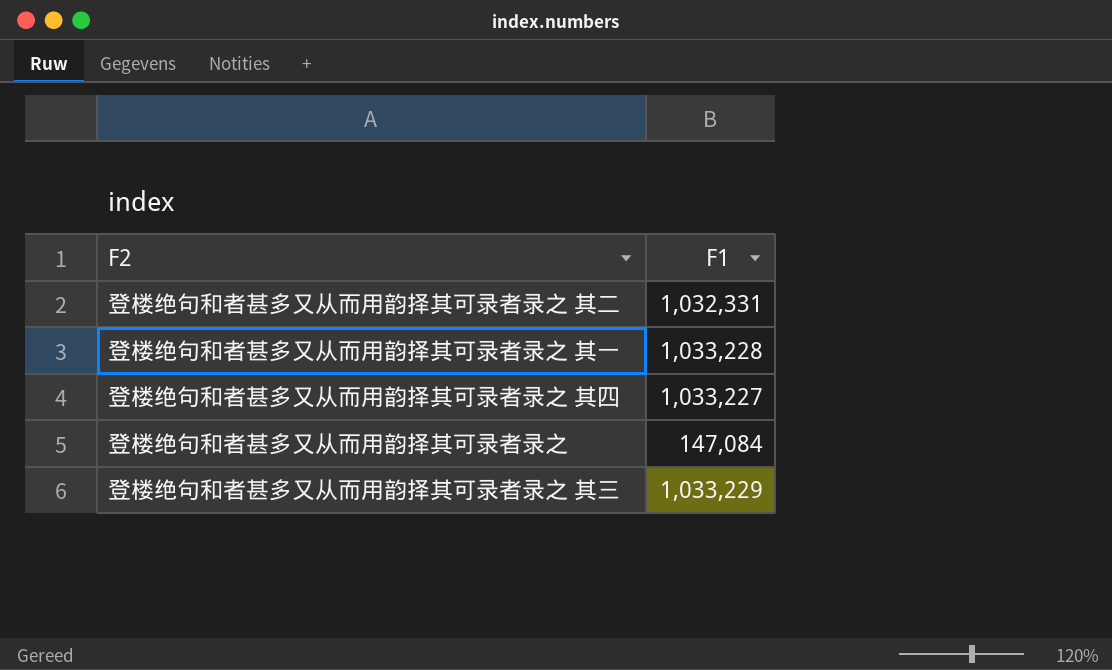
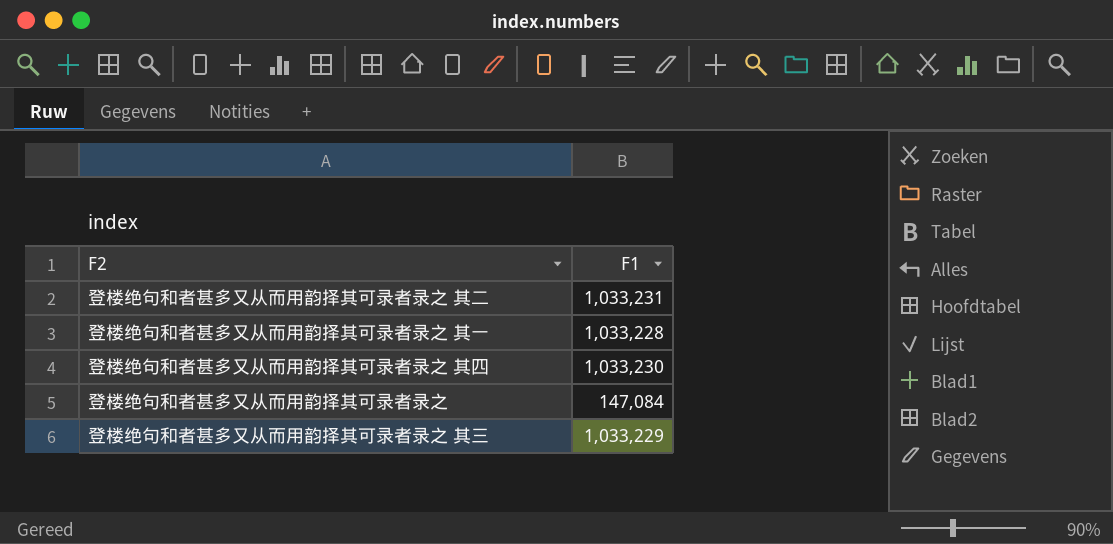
登楼绝句和者甚多又从而用韵择其可录者录之 其二 | F1: 1,032,331 -> 1,033,231
登楼绝句和者甚多又从而用韵择其可录者录之 其四 | F1: 1,033,227 -> 1,033,230

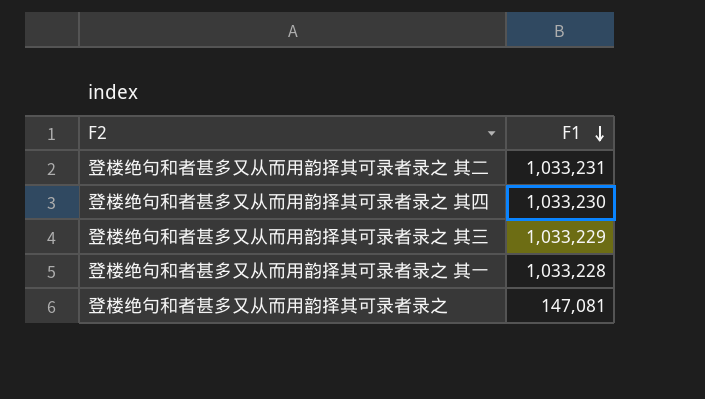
row order: none -> F1 descending
登楼绝句和者甚多又从而用韵择其可录者录之 | F1: 147,084 -> 147,081

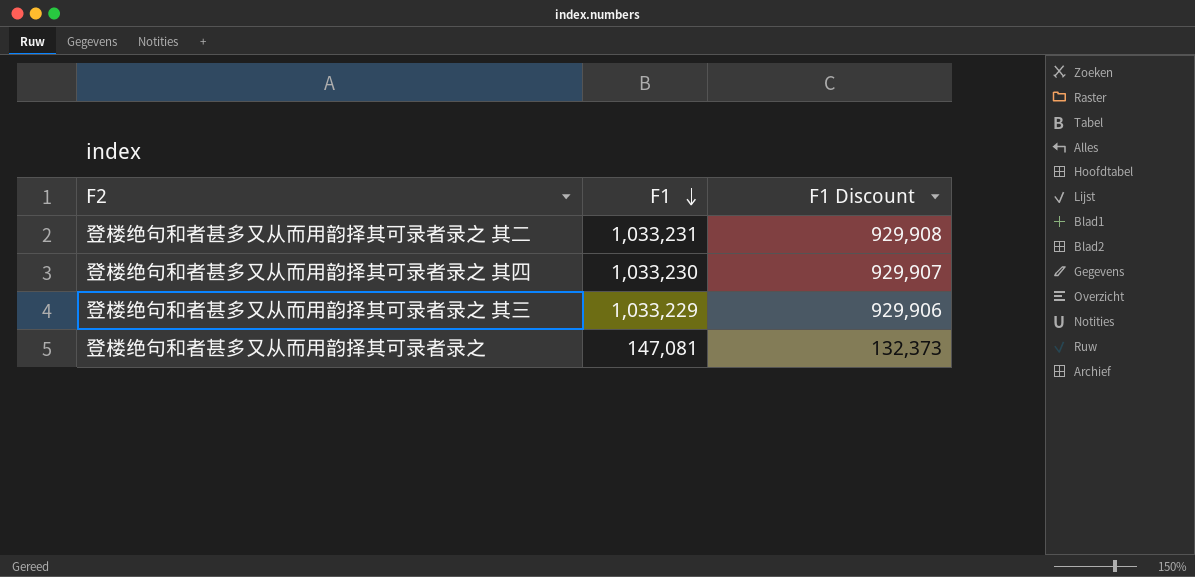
column F1 Discount | formula: none -> [F1] * 0.9
row 登楼绝句和者甚多又从而用韵择其可录者录之 其一: 1,033,228 -> none

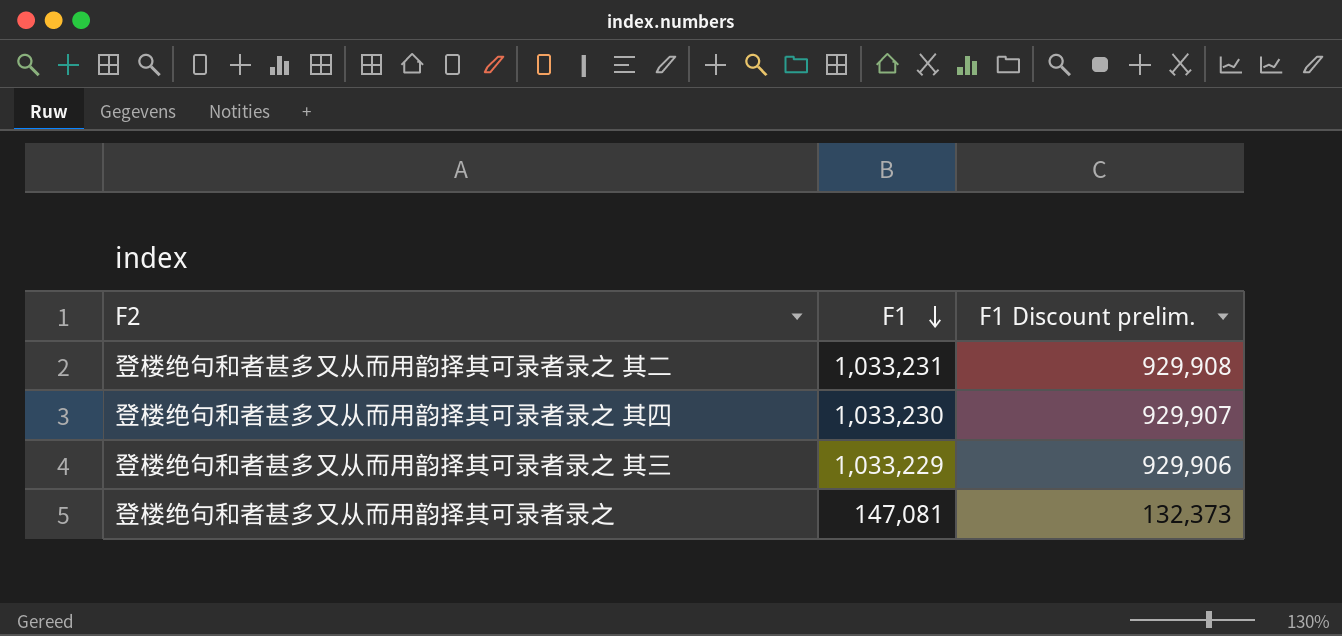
column name: F1 Discount -> F1 Discount prelim.

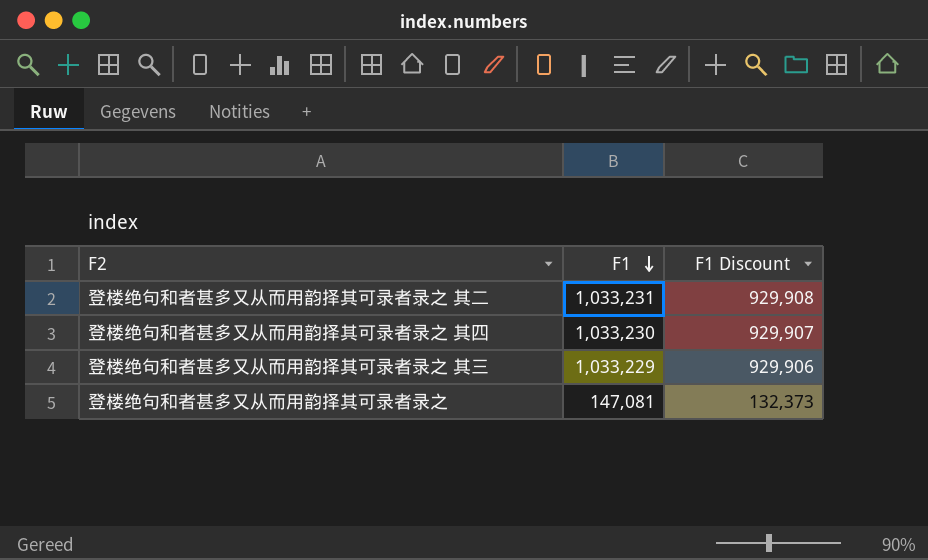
column name: F1 Discount prelim. -> F1 Discount

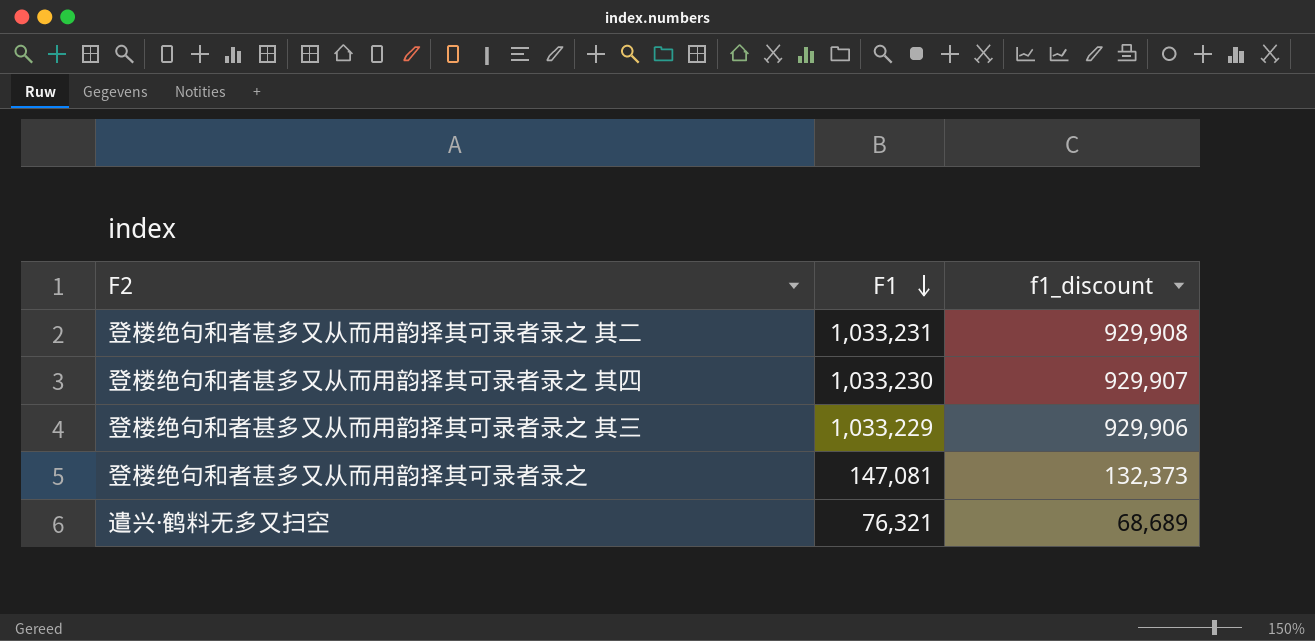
column name: F1 Discount -> f1_discount
row 遣兴·鹤料无多又扫空: none -> 76,321 | 68,689

